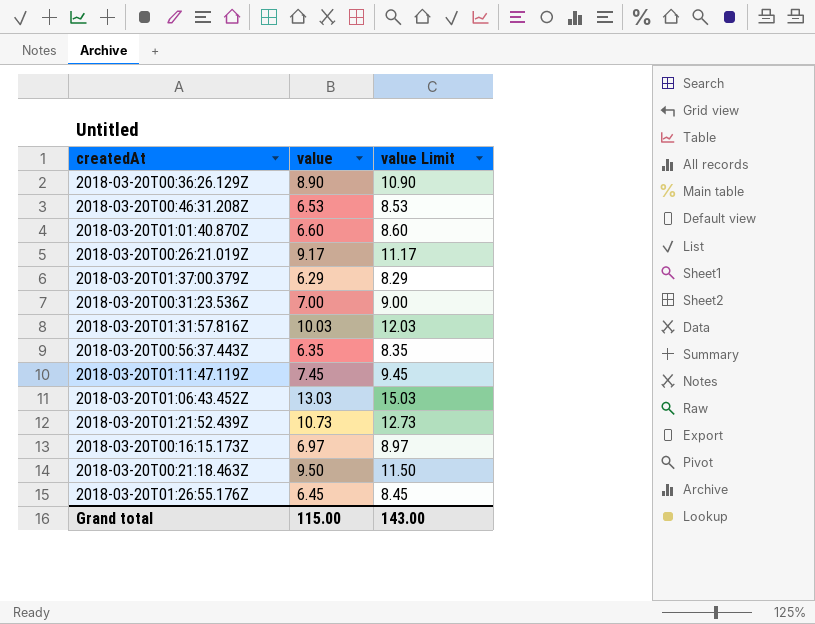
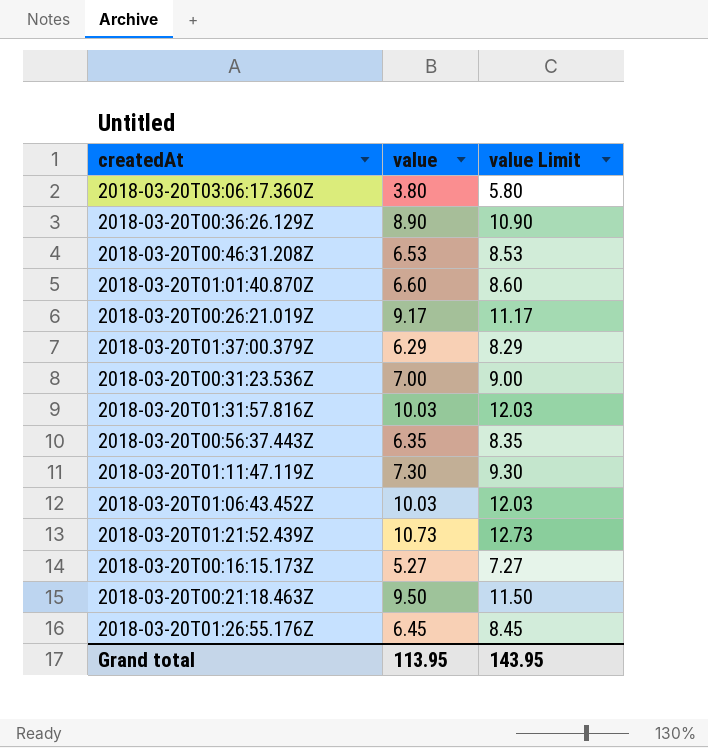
row 2018-03-20T03:06:17.360Z: none -> 3.80 | 5.80
2018-03-20T01:11:47.119Z | value: 7.45 -> 7.30
2018-03-20T01:11:47.119Z | value Limit: 9.45 -> 9.30
2018-03-20T01:06:43.452Z | value: 13.03 -> 10.03
2018-03-20T01:06:43.452Z | value Limit: 15.03 -> 12.03
2018-03-20T00:16:15.173Z | value: 6.97 -> 5.27
2018-03-20T00:16:15.173Z | value Limit: 8.97 -> 7.27
Grand total | value: 115.00 -> 113.95
Grand total | value Limit: 143.00 -> 143.95

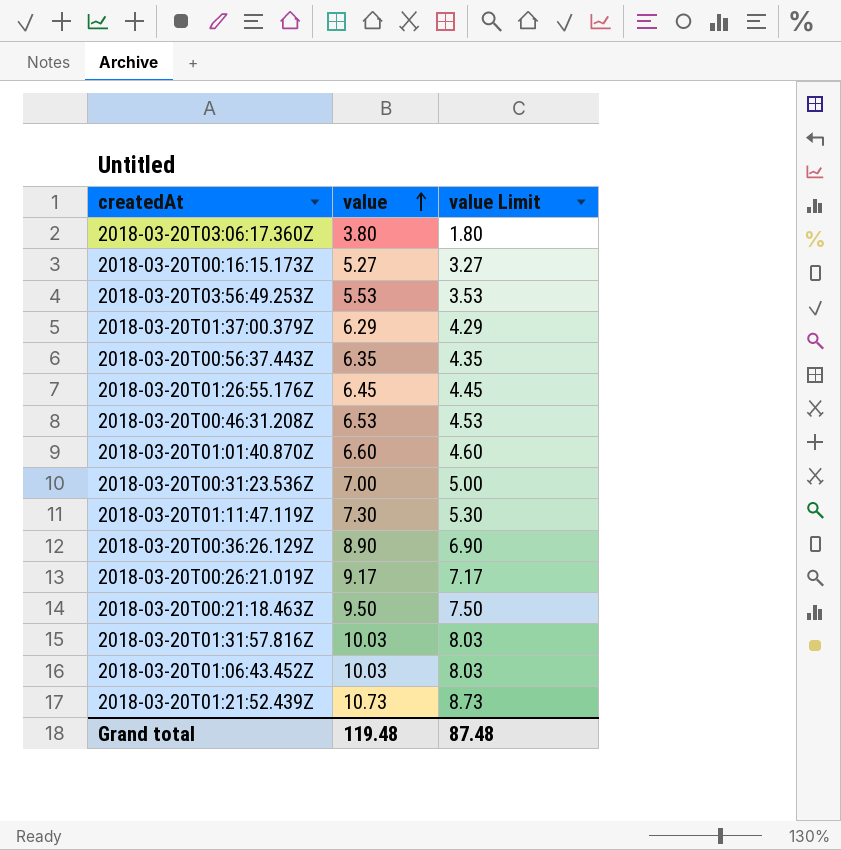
row order: none -> value ascending
column value Limit | formula: [value] + 2 -> [value] - 2
row 2018-03-20T03:56:49.253Z: none -> 5.53 | 3.53
Grand total | value: 113.95 -> 119.48
Grand total | value Limit: 143.95 -> 87.48

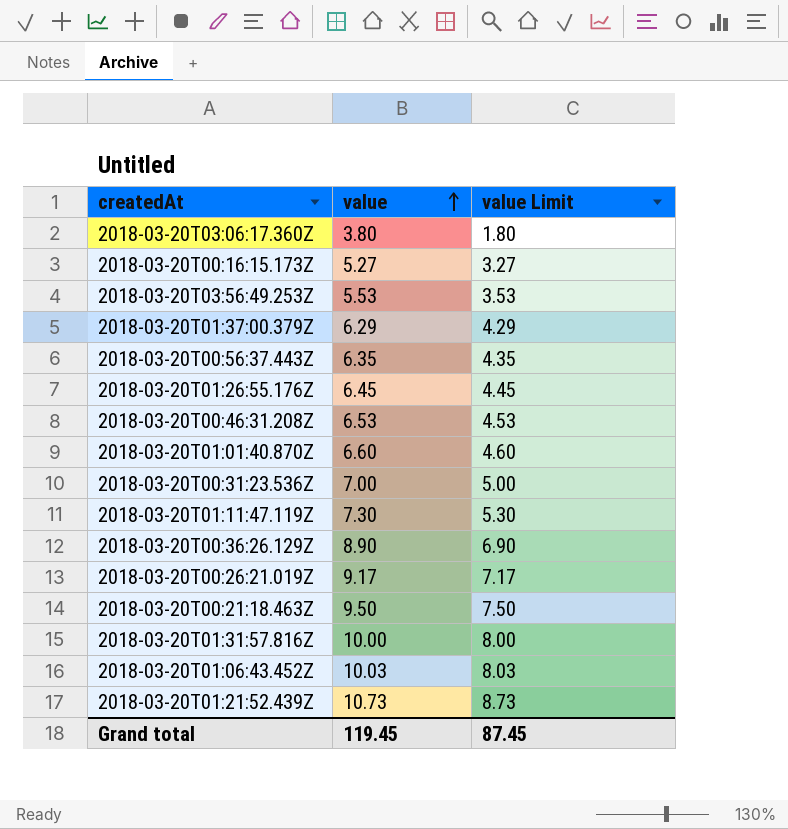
2018-03-20T01:31:57.816Z | value: 10.03 -> 10.00
2018-03-20T01:31:57.816Z | value Limit: 8.03 -> 8.00
Grand total | value: 119.48 -> 119.45
Grand total | value Limit: 87.48 -> 87.45

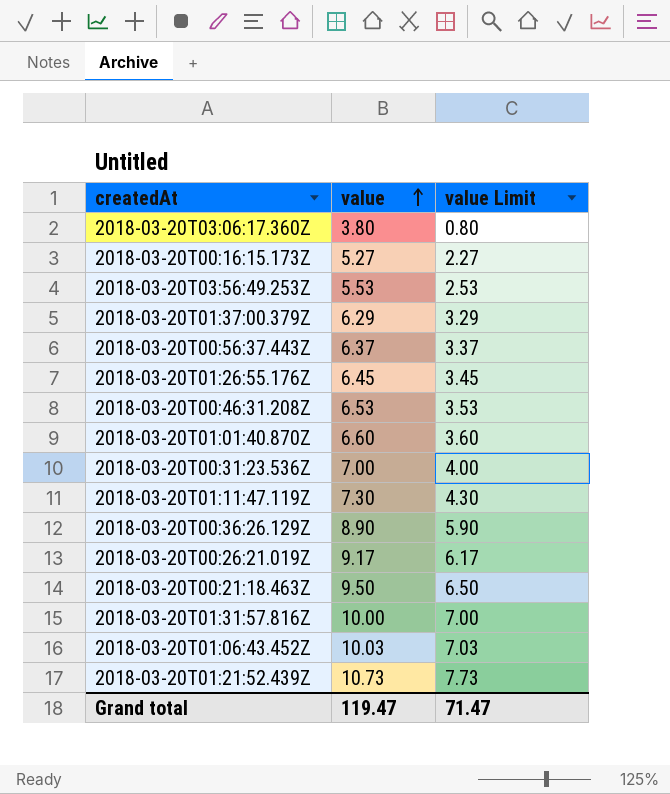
column value Limit | formula: [value] - 2 -> [value] - 3
2018-03-20T00:56:37.443Z | value: 6.35 -> 6.37
Grand total | value: 119.45 -> 119.47
Grand total | value Limit: 87.45 -> 71.47

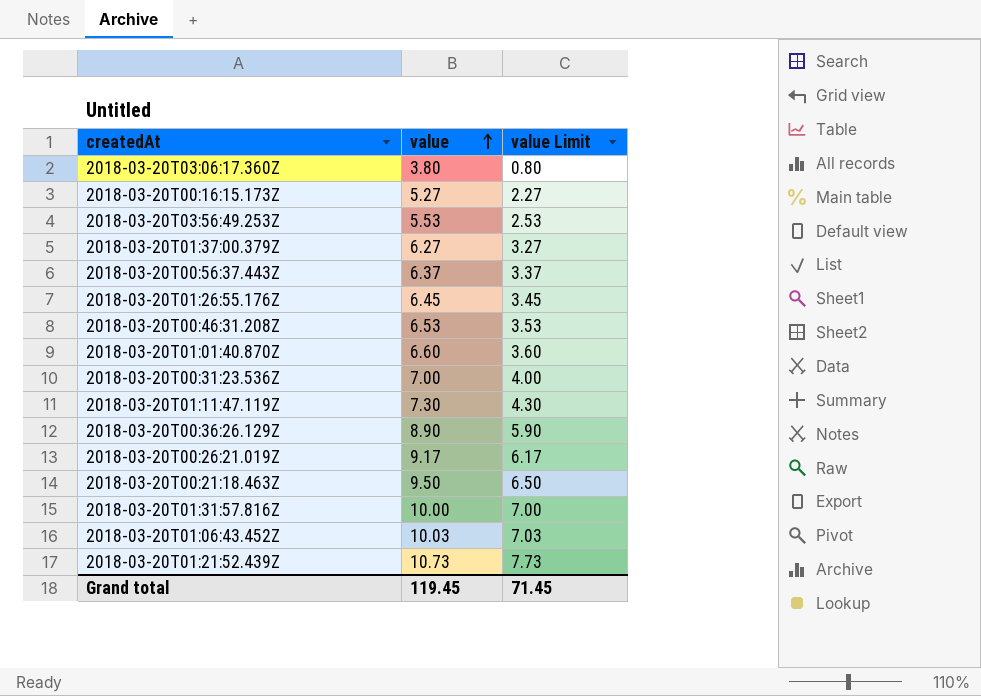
2018-03-20T01:37:00.379Z | value: 6.29 -> 6.27
2018-03-20T01:37:00.379Z | value Limit: 3.29 -> 3.27
Grand total | value: 119.47 -> 119.45
Grand total | value Limit: 71.47 -> 71.45

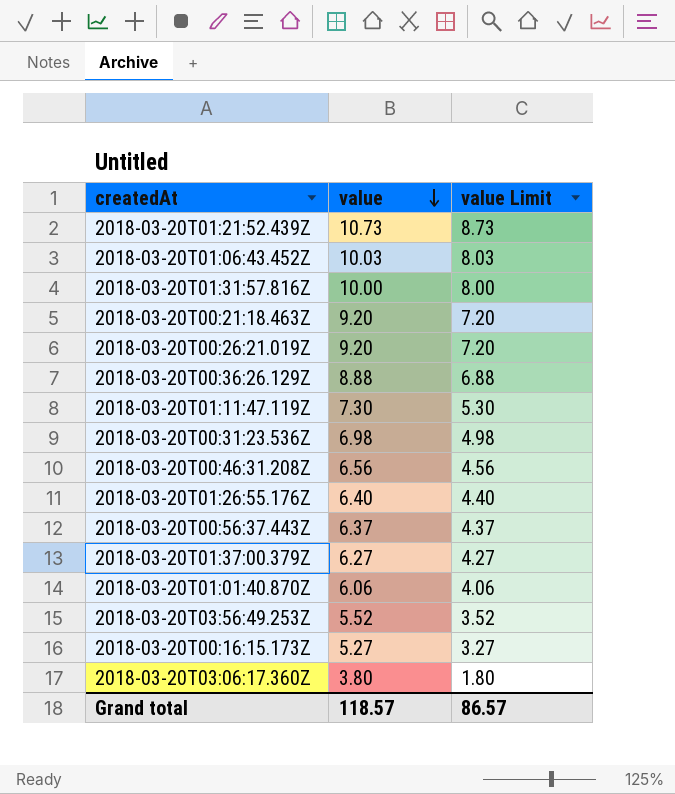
row order: value ascending -> value descending
column value Limit | formula: [value] - 3 -> [value] - 2
2018-03-20T00:21:18.463Z | value: 9.50 -> 9.20
2018-03-20T00:26:21.019Z | value: 9.17 -> 9.20
2018-03-20T00:36:26.129Z | value: 8.90 -> 8.88
2018-03-20T00:31:23.536Z | value: 7.00 -> 6.98
2018-03-20T00:46:31.208Z | value: 6.53 -> 6.56
2018-03-20T01:26:55.176Z | value: 6.45 -> 6.40
2018-03-20T01:01:40.870Z | value: 6.60 -> 6.06
2018-03-20T03:56:49.253Z | value: 5.53 -> 5.52
Grand total | value: 119.45 -> 118.57
Grand total | value Limit: 71.45 -> 86.57

